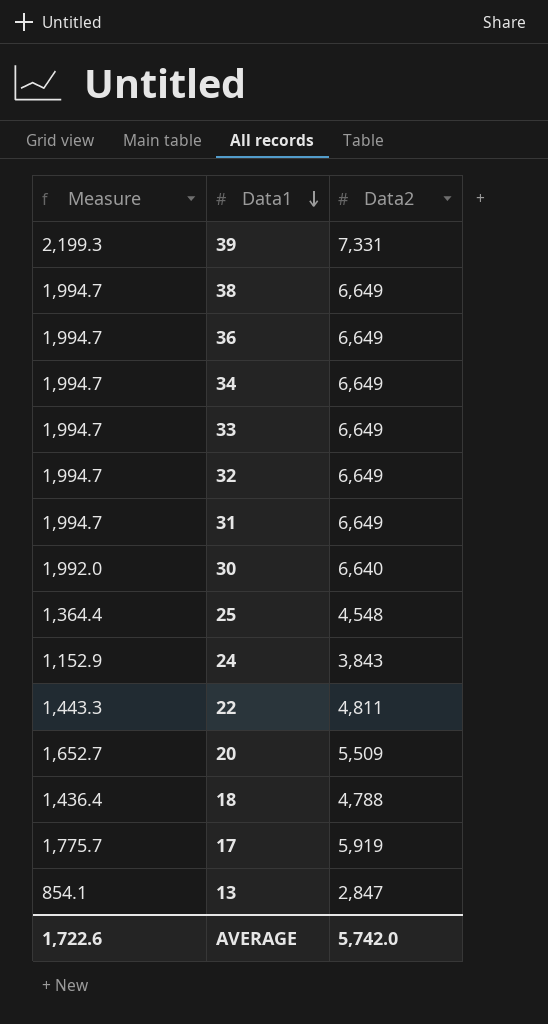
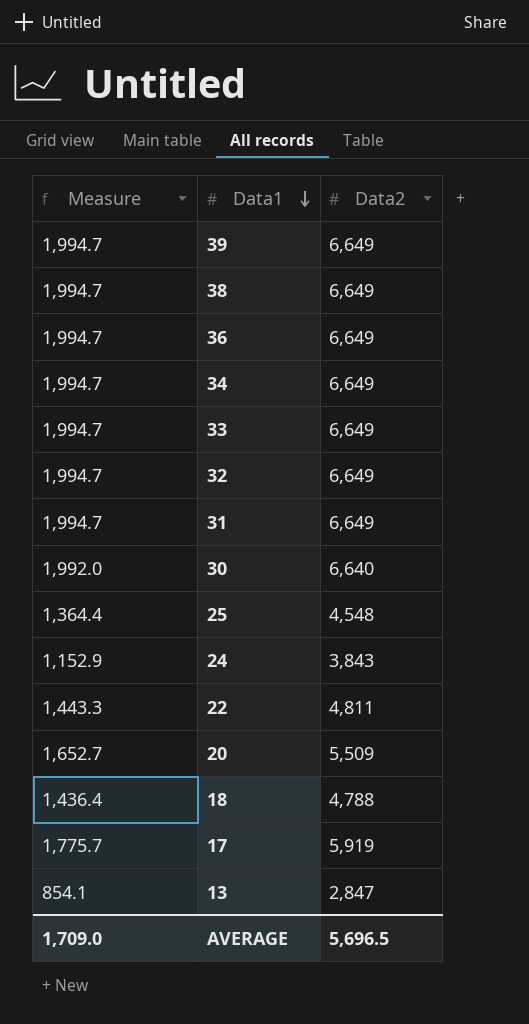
39 | Measure: 2,199.3 -> 1,994.7
39 | Data2: 7,331 -> 6,649
AVERAGE | Measure: 1,722.6 -> 1,709.0
AVERAGE | Data2: 5,742.0 -> 5,696.5

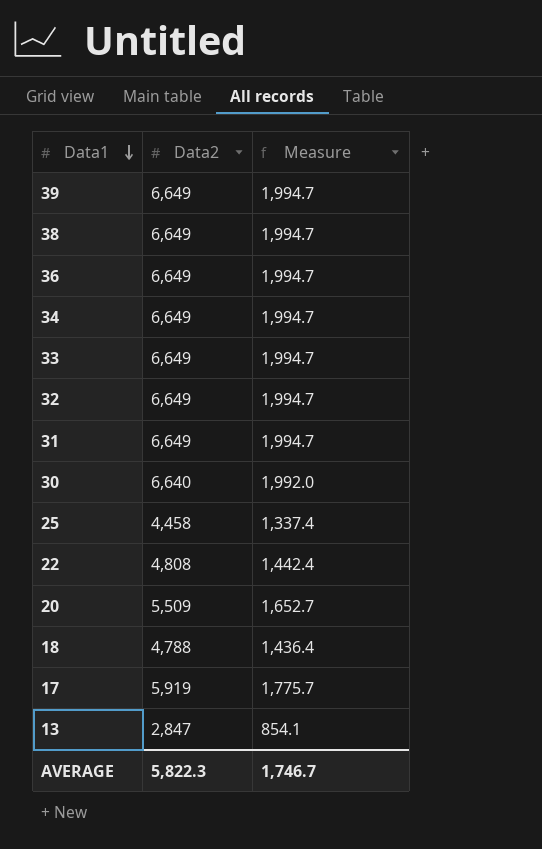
column Measure | position: 1 -> 3
row 24: 1,152.9 | 3,843 -> none
25 | Data2: 4,548 -> 4,458
25 | Measure: 1,364.4 -> 1,337.4
22 | Data2: 4,811 -> 4,808
22 | Measure: 1,443.3 -> 1,442.4
AVERAGE | Data2: 5,696.5 -> 5,822.3
AVERAGE | Measure: 1,709.0 -> 1,746.7

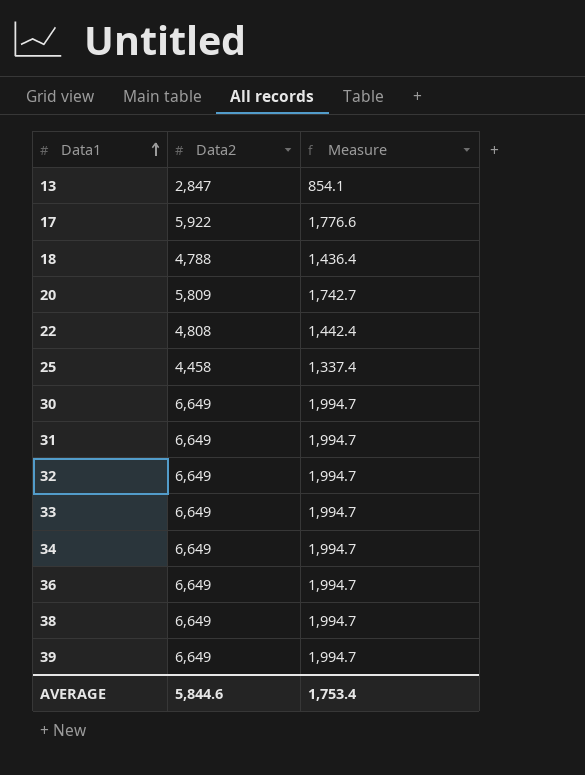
row order: Data1 descending -> Data1 ascending
17 | Data2: 5,919 -> 5,922
17 | Measure: 1,775.7 -> 1,776.6
20 | Data2: 5,509 -> 5,809
20 | Measure: 1,652.7 -> 1,742.7
30 | Data2: 6,640 -> 6,649
30 | Measure: 1,992.0 -> 1,994.7
AVERAGE | Data2: 5,822.3 -> 5,844.6
AVERAGE | Measure: 1,746.7 -> 1,753.4

